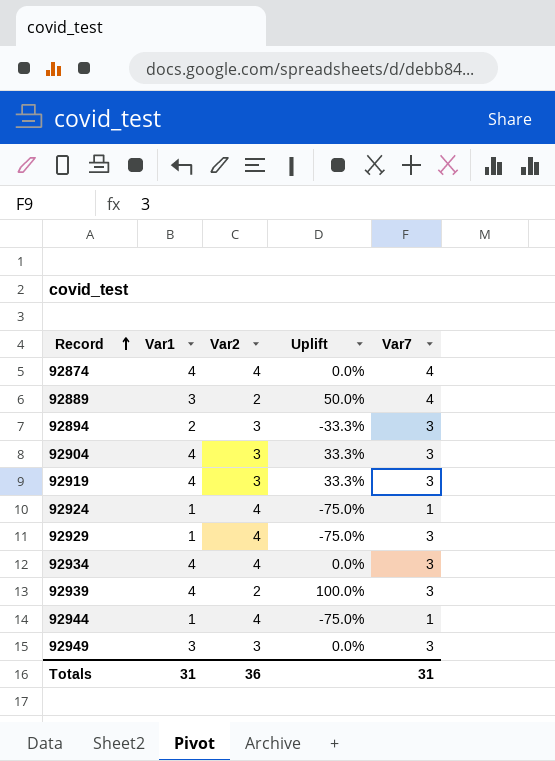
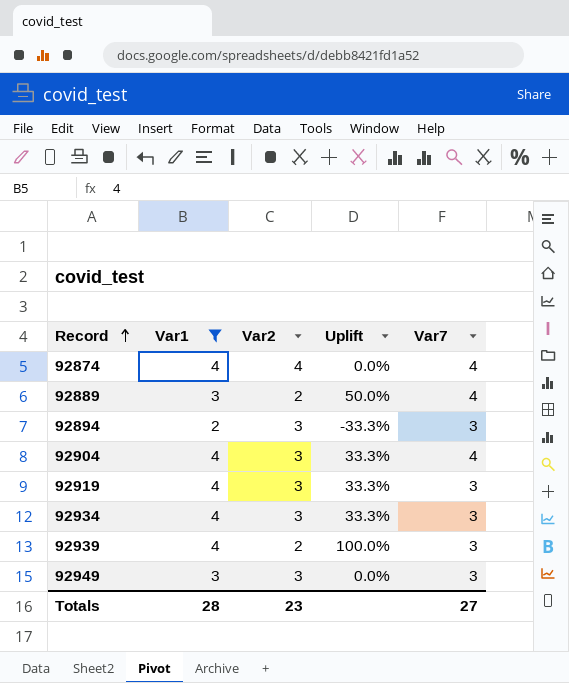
filter: none -> Var1 != 1
92904 | Var7: 3 -> 4
92934 | Var2: 4 -> 3
92934 | Uplift: 0.0% -> 33.3%
Totals | Var1: 31 -> 28
Totals | Var2: 36 -> 23
Totals | Var7: 31 -> 27

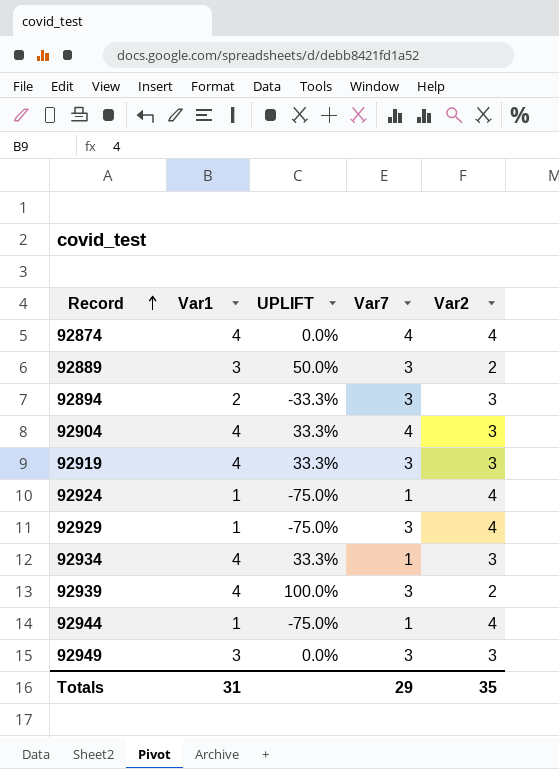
filter: Var1 != 1 -> none
column name: Uplift -> UPLIFT
column Var2 | position: 3 -> 5
92889 | Var7: 4 -> 3
92934 | Var7: 3 -> 1
Totals | Var1: 28 -> 31
Totals | Var7: 27 -> 29
Totals | Var2: 23 -> 35

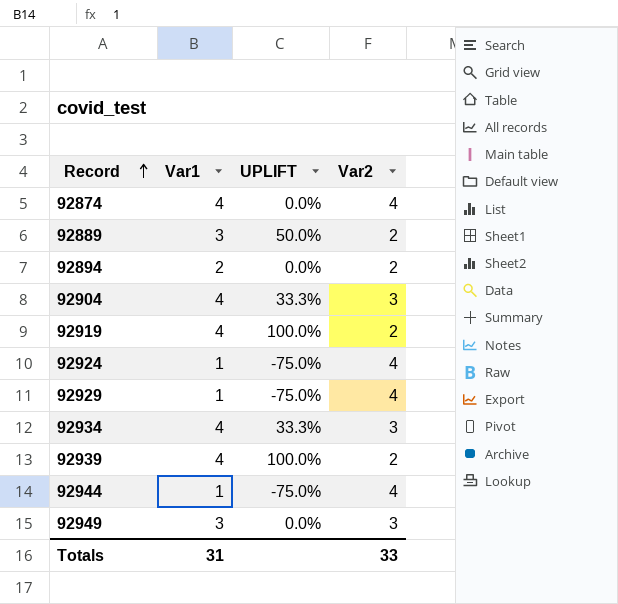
column Var7 | position: 4 -> none
92894 | UPLIFT: -33.3% -> 0.0%
92894 | Var2: 3 -> 2
92919 | UPLIFT: 33.3% -> 100.0%
92919 | Var2: 3 -> 2
Totals | Var2: 35 -> 33

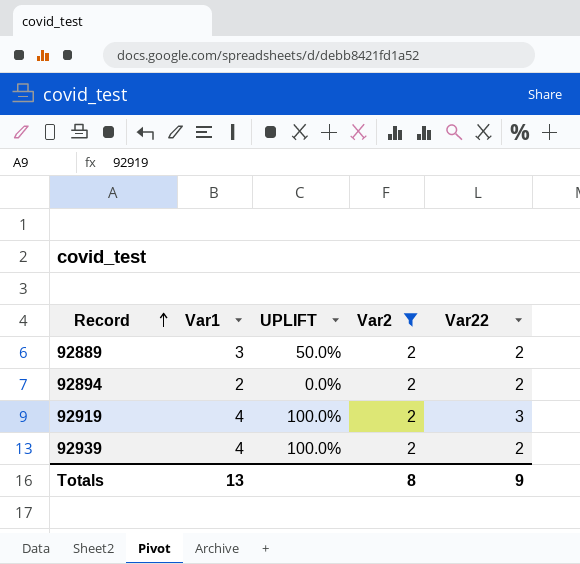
filter: none -> Var2 = 2
column Var22 | position: none -> 5
Totals | Var1: 31 -> 13
Totals | Var2: 33 -> 8

